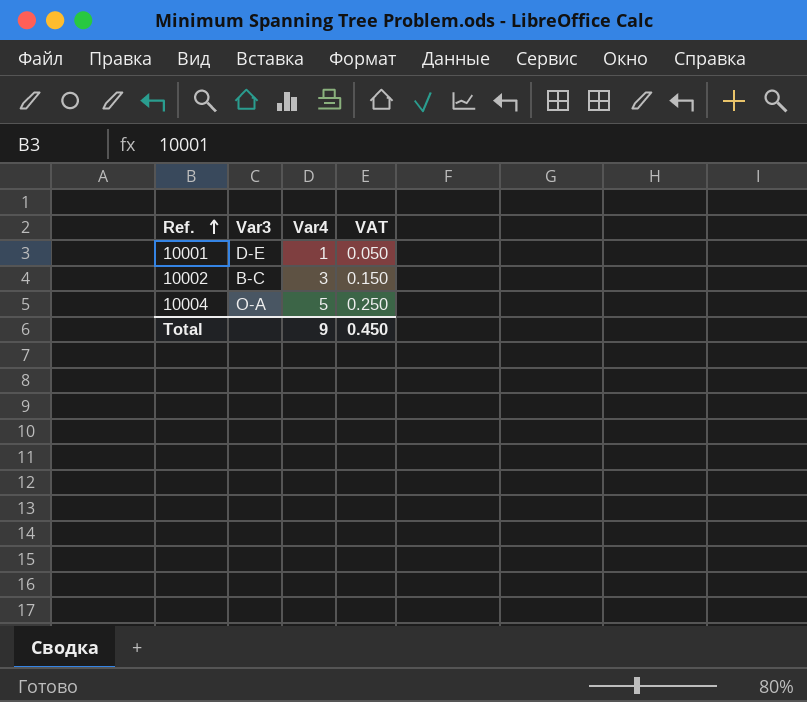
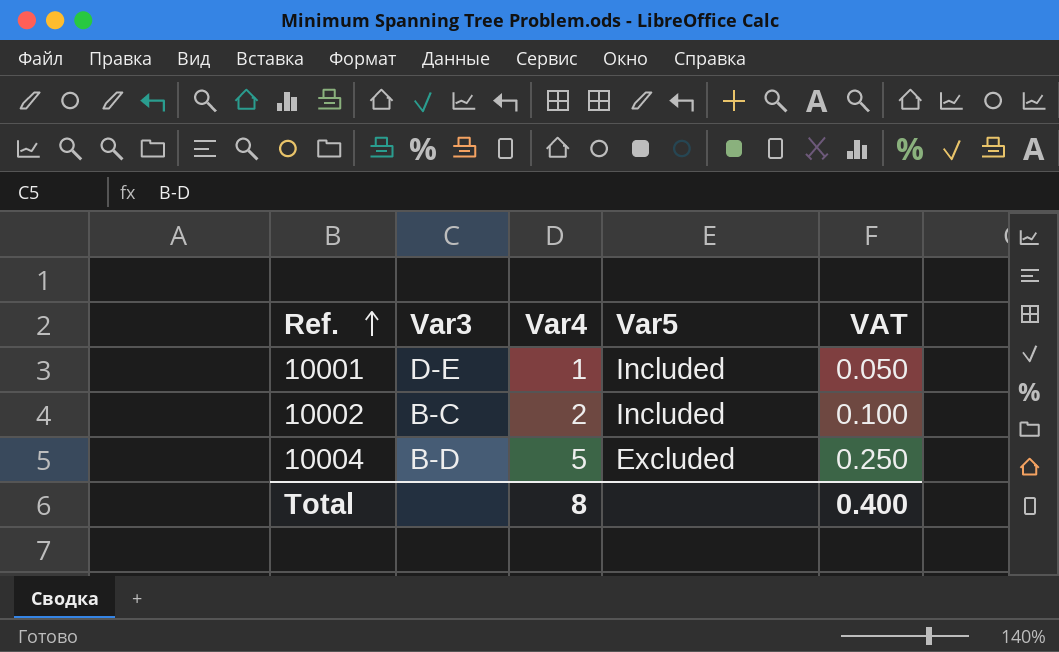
column Var5 | position: none -> 4
10002 | Var4: 3 -> 2
10002 | VAT: 0.150 -> 0.100
10004 | Var3: O-A -> B-D
Total | Var4: 9 -> 8
Total | VAT: 0.450 -> 0.400

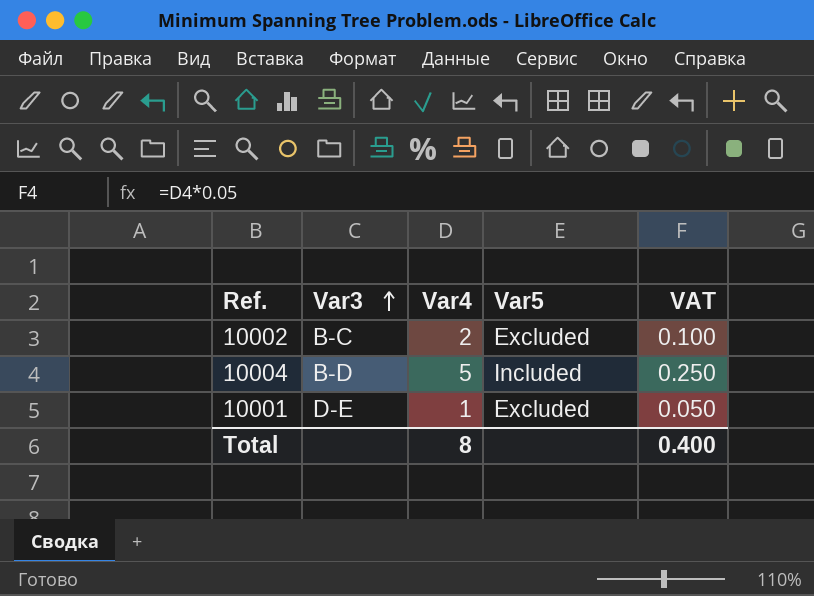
row order: Ref. ascending -> Var3 ascending
10002 | Var5: Included -> Excluded
10004 | Var5: Excluded -> Included
10001 | Var5: Included -> Excluded

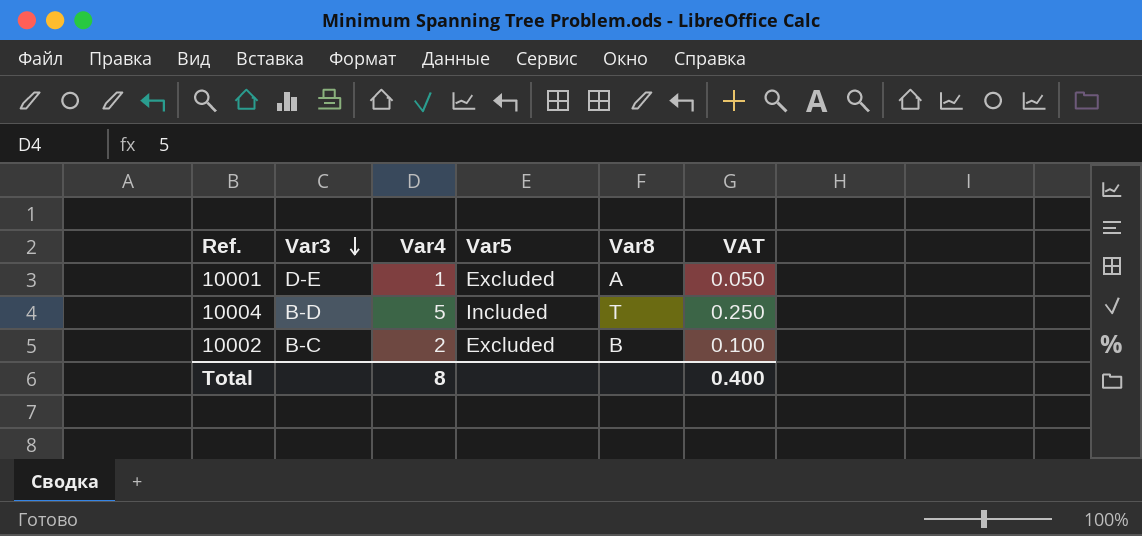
row order: Var3 ascending -> Var3 descending
column Var8 | position: none -> 5

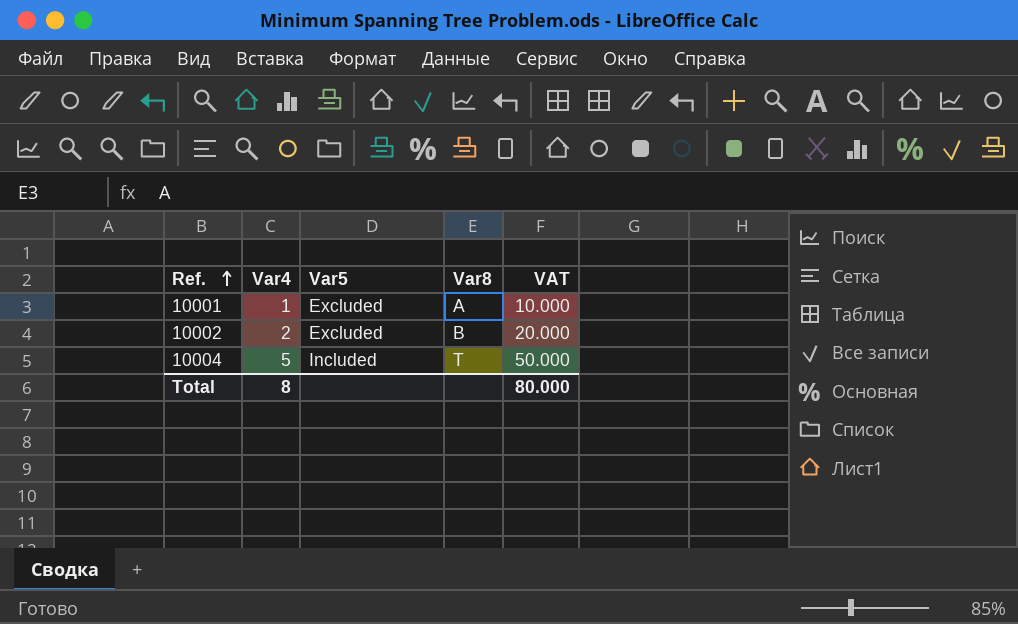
row order: Var3 descending -> Ref. ascending
column Var3 | position: 2 -> none
column VAT | formula: [Var4] * 0.05 -> [Var4] * 10
Total | VAT: 0.400 -> 80.000

